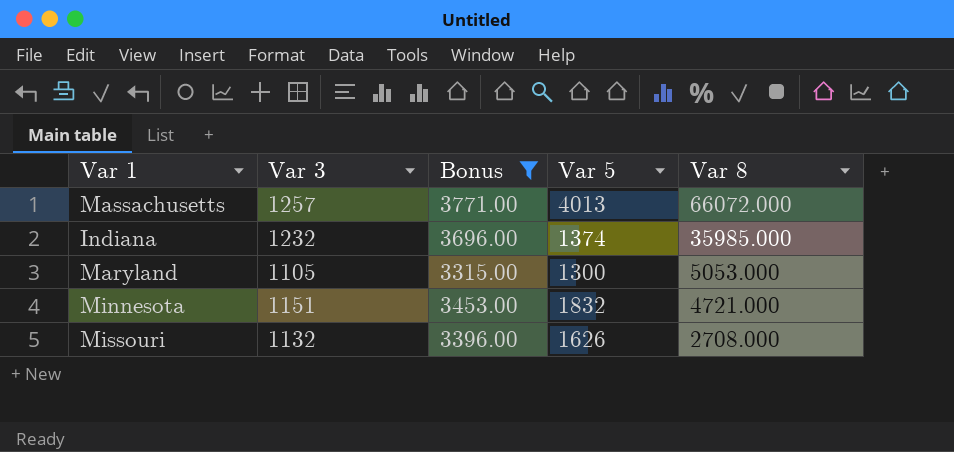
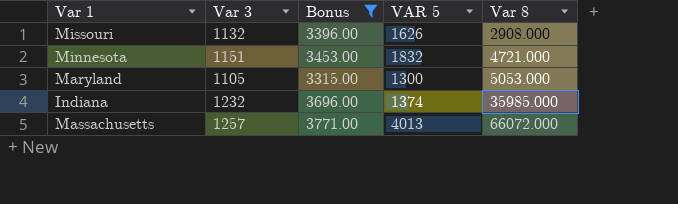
row order: Var 8 descending -> Var 8 ascending
column name: Var 5 -> VAR 5
Missouri | Var 8: 2708.000 -> 2908.000

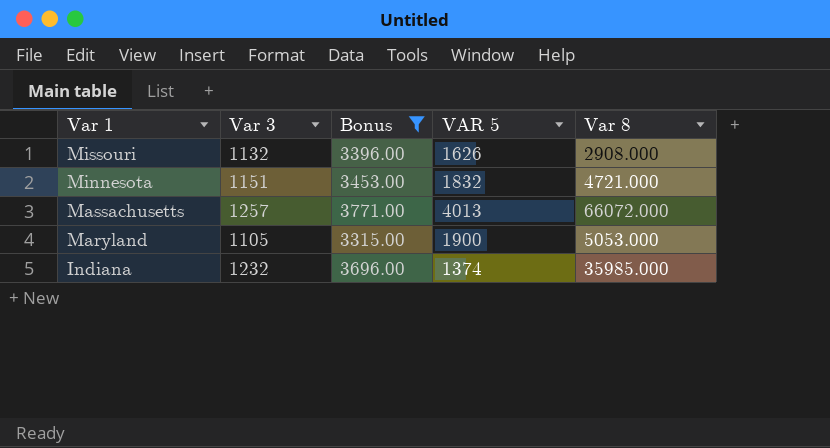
row order: Var 8 ascending -> Var 1 descending
Maryland | VAR 5: 1300 -> 1900

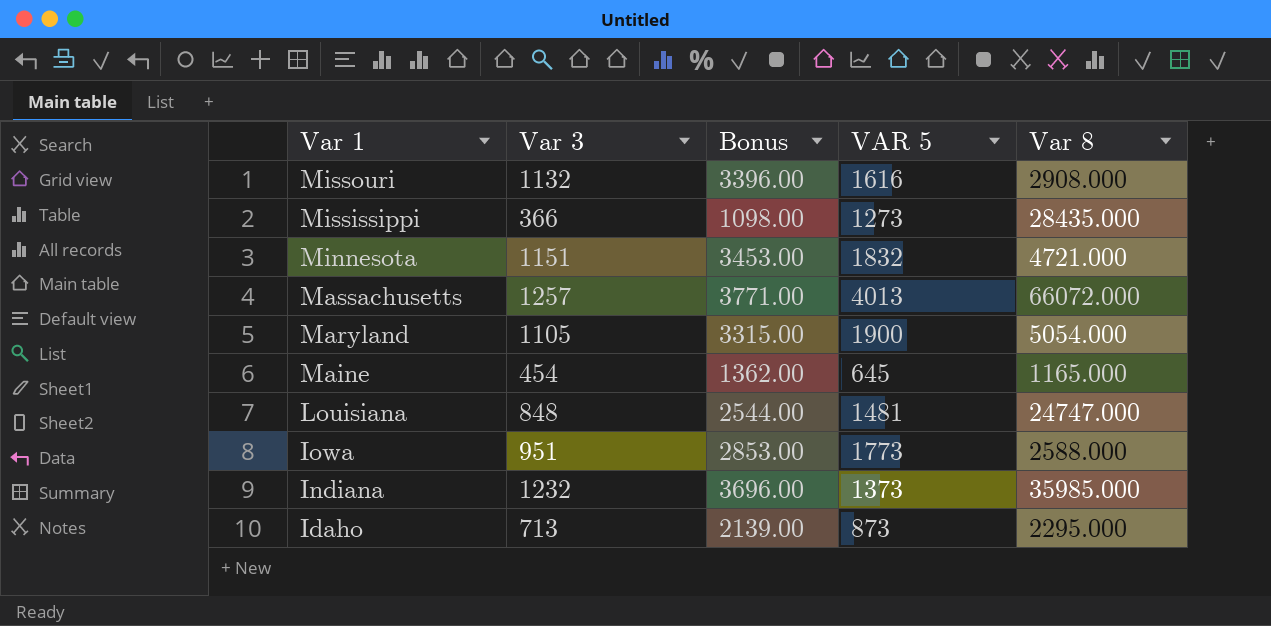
filter: Bonus >= 3315.00 -> none
Missouri | VAR 5: 1626 -> 1616
Maryland | Var 8: 5053.000 -> 5054.000
Indiana | VAR 5: 1374 -> 1373

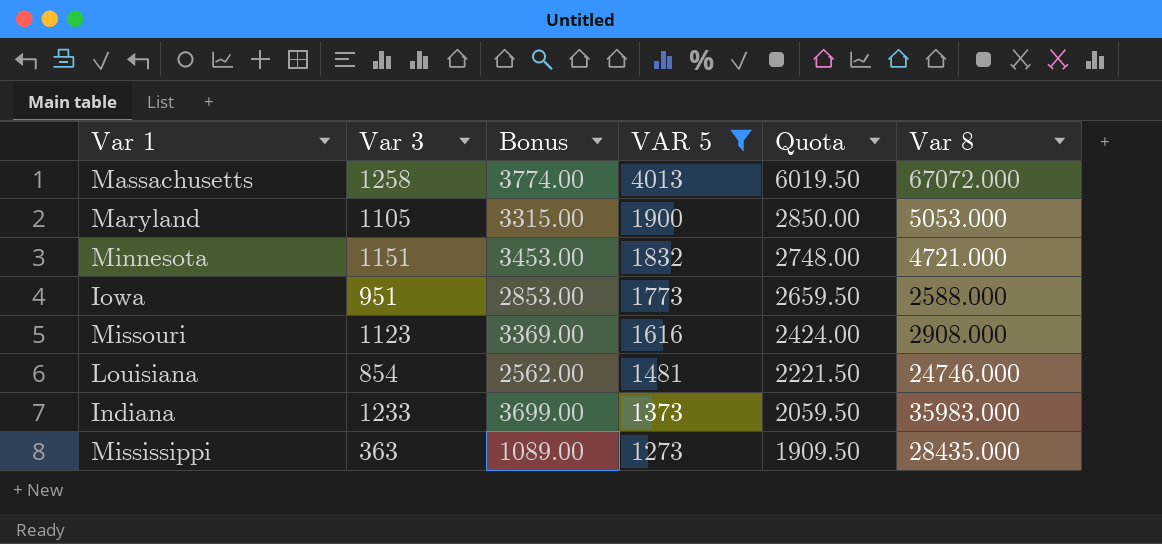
filter: none -> VAR 5 >= 1273
row order: Var 1 descending -> VAR 5 descending
column Quota | formula: none -> [VAR 5] * 1.5
Massachusetts | Var 3: 1257 -> 1258
Massachusetts | Bonus: 3771.00 -> 3774.00
Massachusetts | Var 8: 66072.000 -> 67072.000
Maryland | Var 8: 5054.000 -> 5053.000
Missouri | Var 3: 1132 -> 1123
Missouri | Bonus: 3396.00 -> 3369.00
Louisiana | Var 3: 848 -> 854
Louisiana | Bonus: 2544.00 -> 2562.00
Louisiana | Var 8: 24747.000 -> 24746.000
Indiana | Var 3: 1232 -> 1233
Indiana | Bonus: 3696.00 -> 3699.00
Indiana | Var 8: 35985.000 -> 35983.000
Mississippi | Var 3: 366 -> 363
Mississippi | Bonus: 1098.00 -> 1089.00

